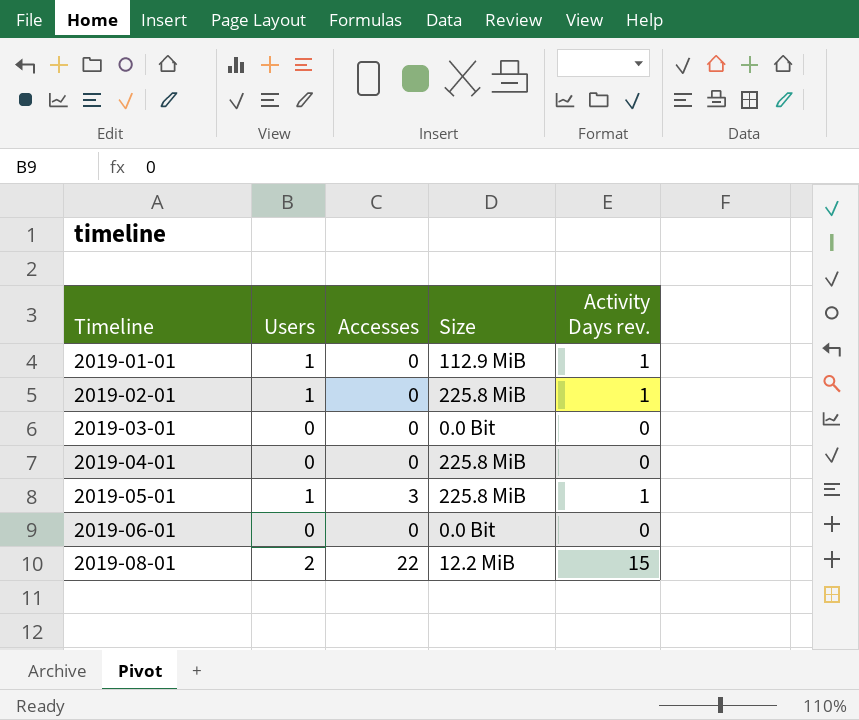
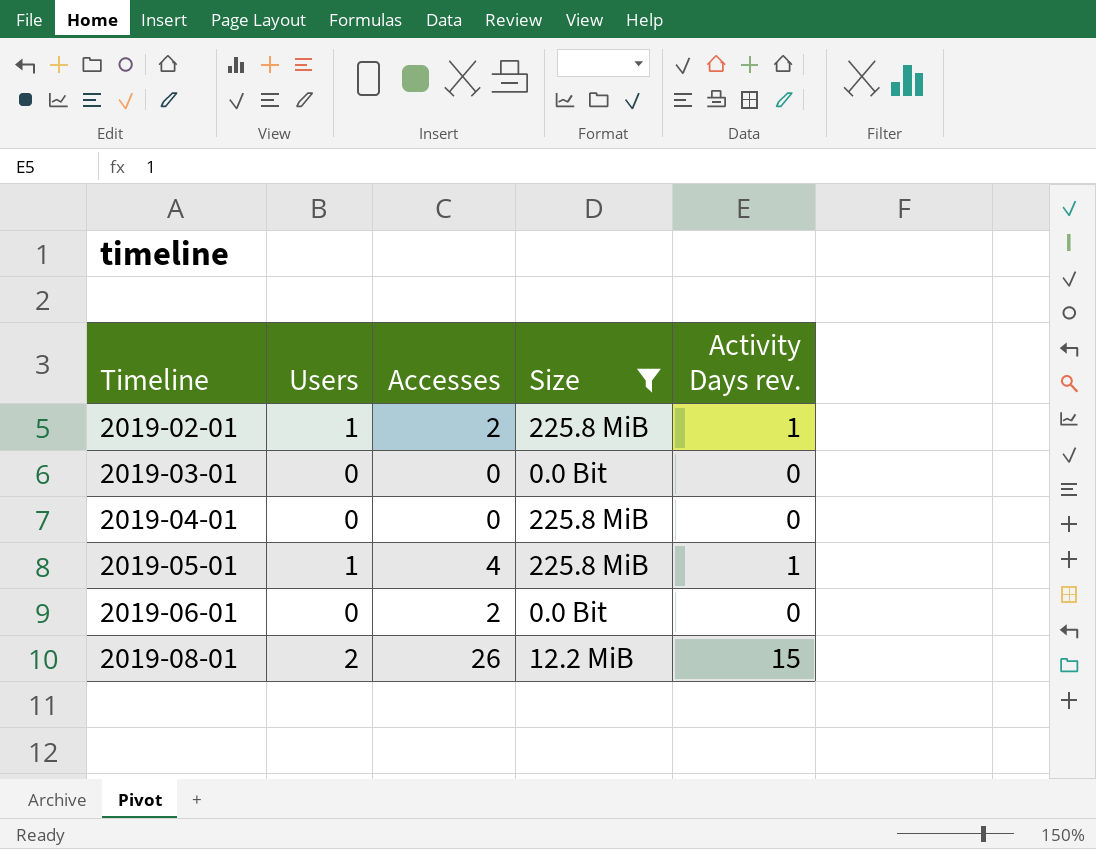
filter: none -> Size != 112.9 MiB
2019-02-01 | Accesses: 0 -> 2
2019-05-01 | Accesses: 3 -> 4
2019-06-01 | Accesses: 0 -> 2
2019-08-01 | Accesses: 22 -> 26

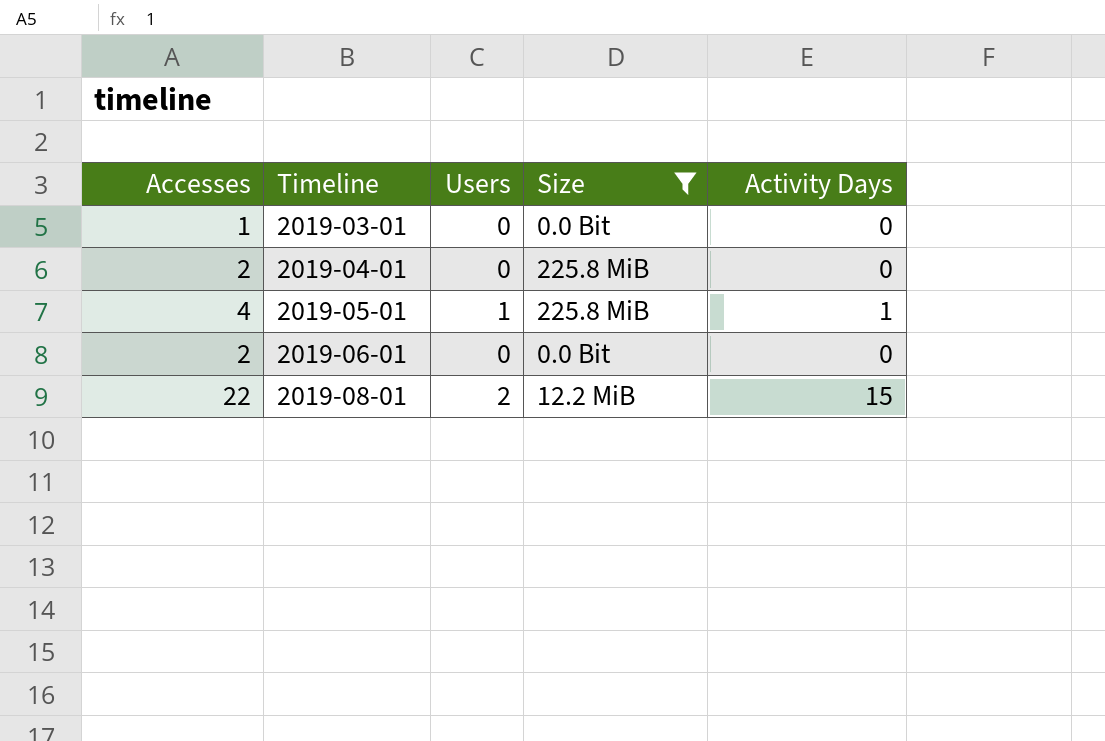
column Accesses | position: 3 -> 1
column name: Activity Days rev. -> Activity Days
row 2019-02-01: 1 | 2 | 225.8 MiB | 1 -> none
2019-03-01 | Accesses: 0 -> 1
2019-04-01 | Accesses: 0 -> 2
2019-08-01 | Accesses: 26 -> 22

